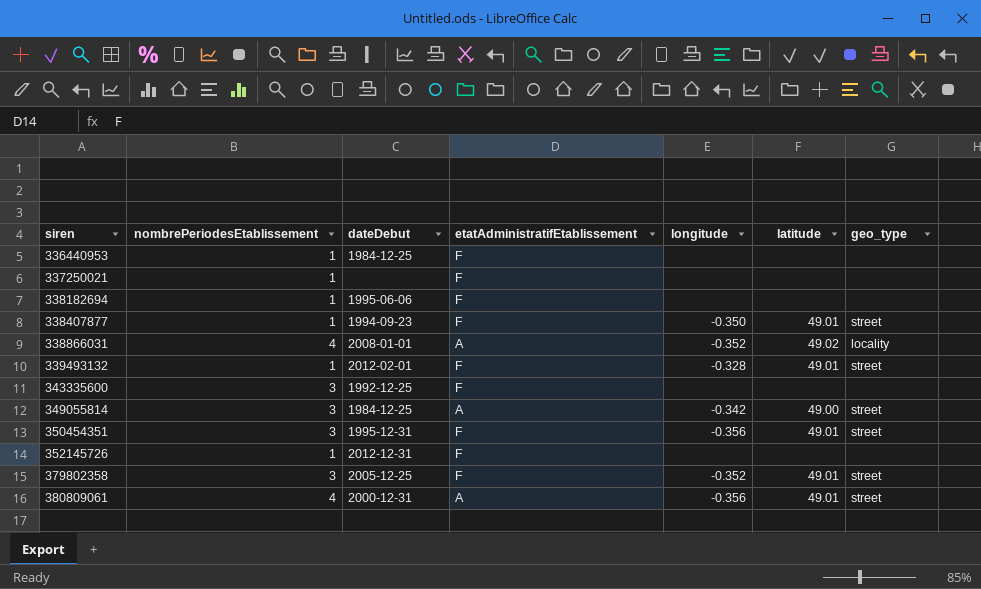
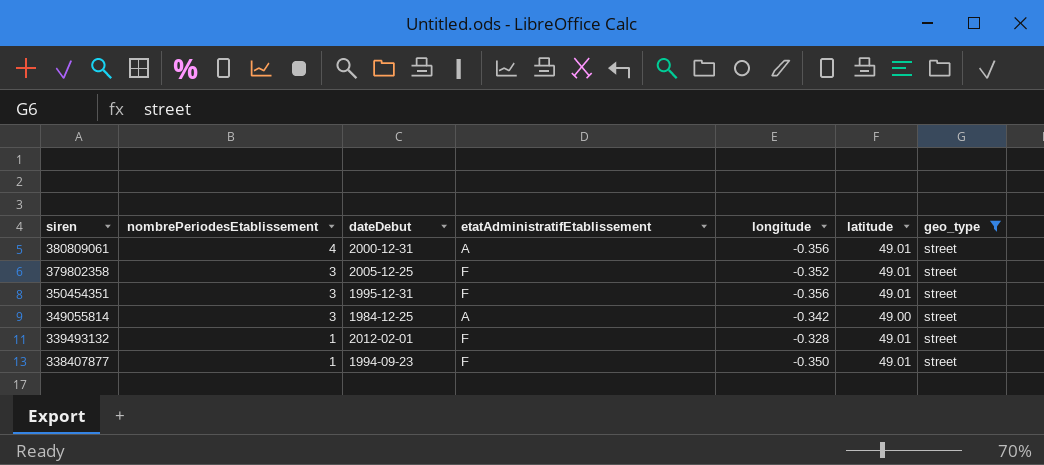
filter: none -> geo_type = street
row order: siren ascending -> siren descending

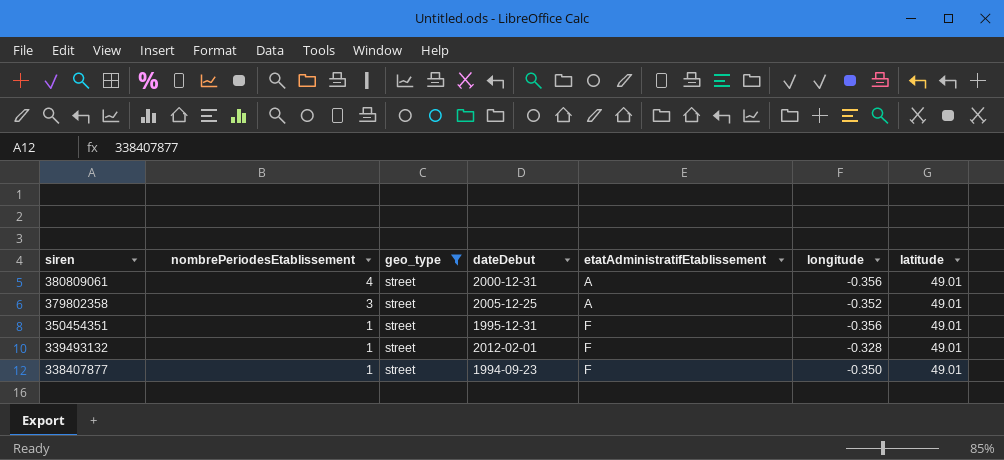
column geo_type | position: 7 -> 3
row 349055814: 3 | 1984-12-25 | A | -0.342 | 49.00 | street -> none
379802358 | etatAdministratifEtablissement: F -> A
350454351 | nombrePeriodesEtablissement: 3 -> 1

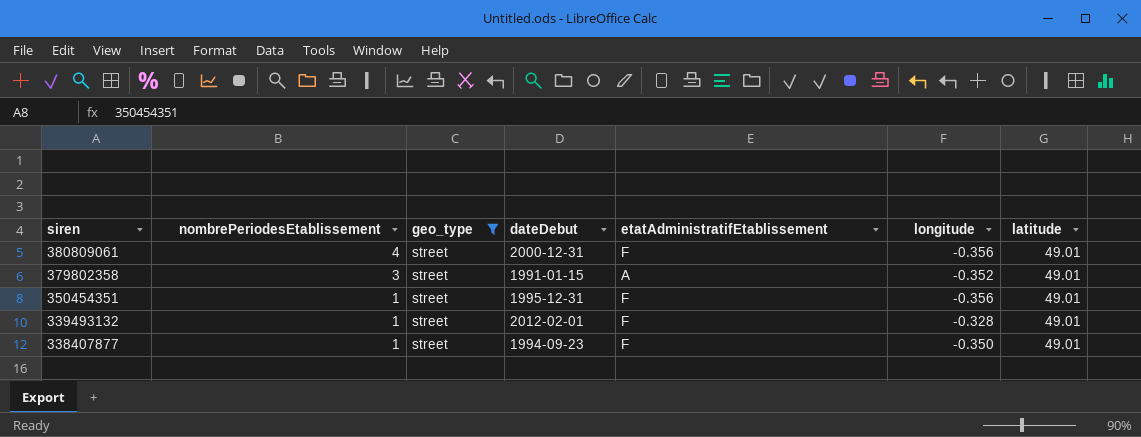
380809061 | etatAdministratifEtablissement: A -> F
379802358 | dateDebut: 2005-12-25 -> 1991-01-15

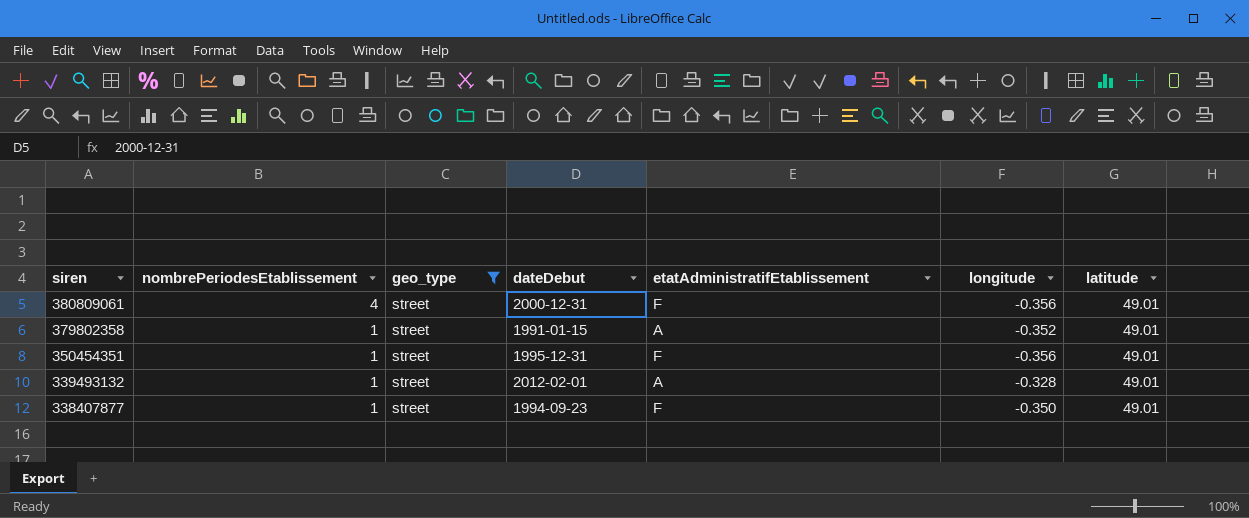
379802358 | nombrePeriodesEtablissement: 3 -> 1
339493132 | etatAdministratifEtablissement: F -> A

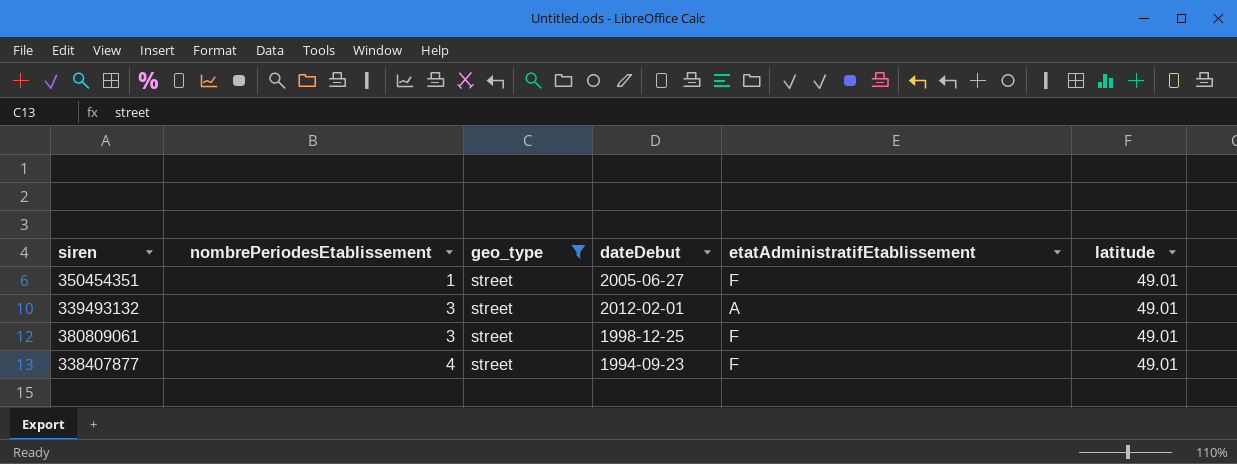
row order: siren descending -> nombrePeriodesEtablissement ascending
column longitude | position: 6 -> none
row 379802358: 1 | street | 1991-01-15 | A | -0.352 | 49.01 -> none
350454351 | dateDebut: 1995-12-31 -> 2005-06-27
339493132 | nombrePeriodesEtablissement: 1 -> 3
380809061 | nombrePeriodesEtablissement: 4 -> 3
380809061 | dateDebut: 2000-12-31 -> 1998-12-25
338407877 | nombrePeriodesEtablissement: 1 -> 4

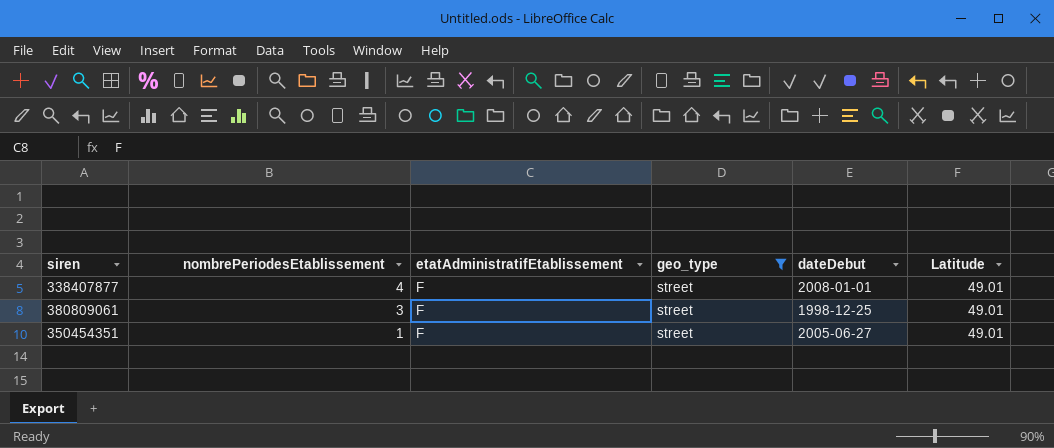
row order: nombrePeriodesEtablissement ascending -> nombrePeriodesEtablissement descending
column etatAdministratifEtablissement | position: 5 -> 3
column name: latitude -> Latitude
row 339493132: 3 | street | 2012-02-01 | A | 49.01 -> none
338407877 | dateDebut: 1994-09-23 -> 2008-01-01

